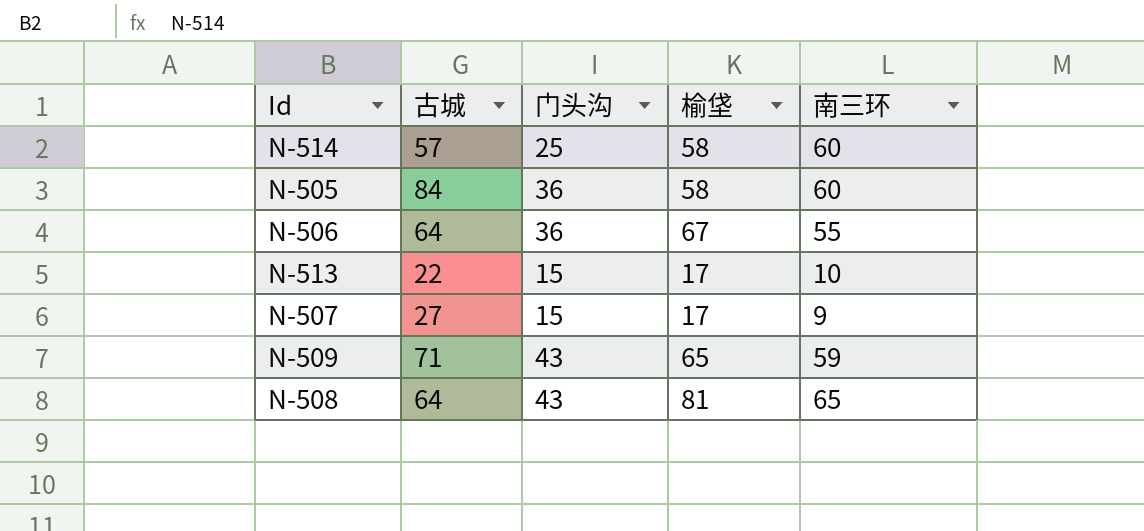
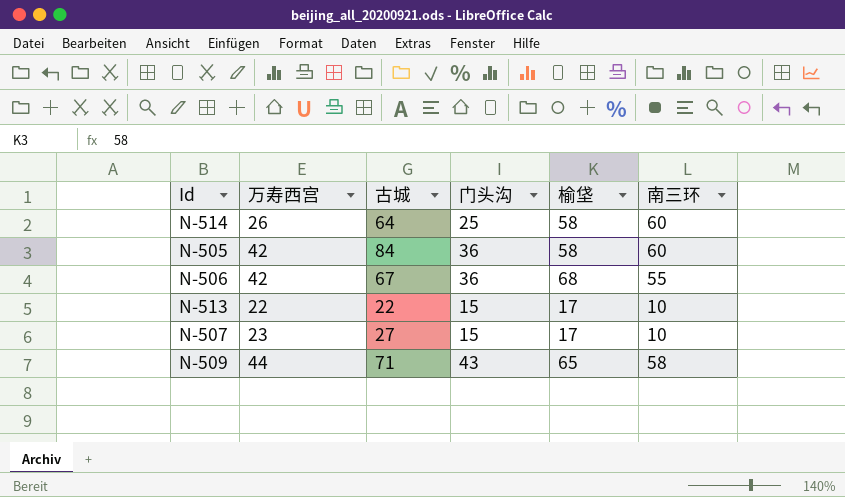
column 万寿西宫 | position: none -> 2
row N-508: 64 | 43 | 81 | 65 -> none
N-514 | 古城: 57 -> 64
N-506 | 古城: 64 -> 67
N-506 | 榆垡: 67 -> 68
N-507 | 南三环: 9 -> 10
N-509 | 南三环: 59 -> 58

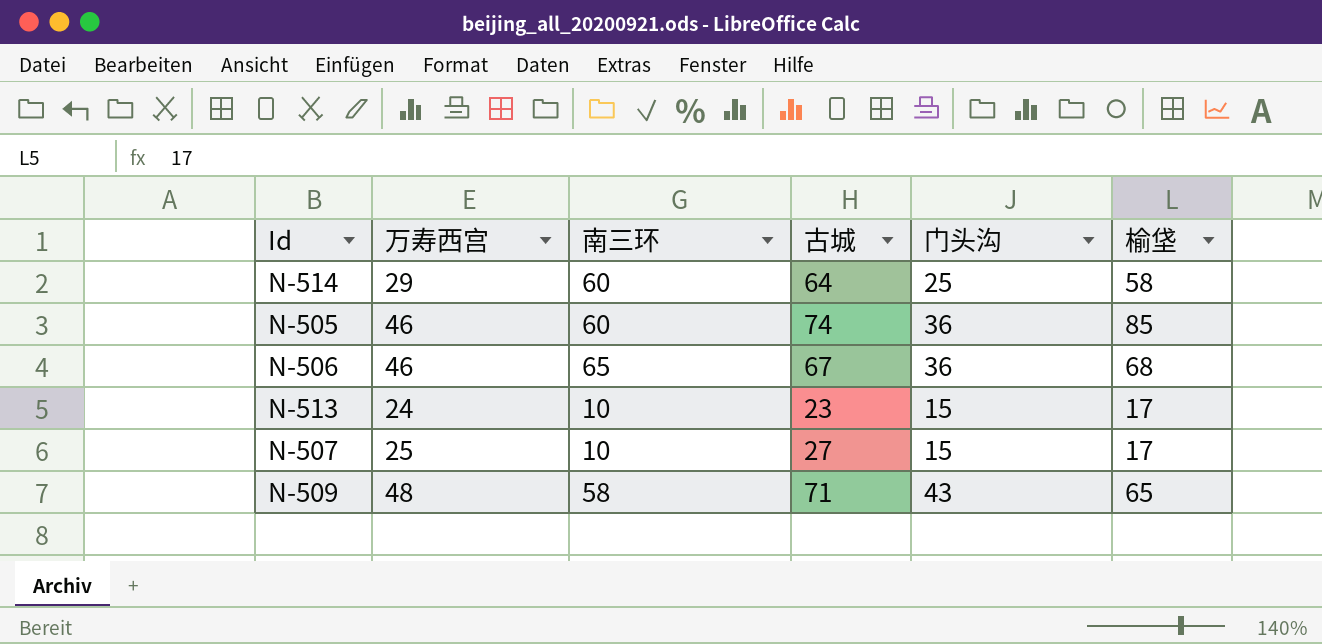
column 南三环 | position: 6 -> 3
N-514 | 万寿西宫: 26 -> 29
N-505 | 万寿西宫: 42 -> 46
N-505 | 古城: 84 -> 74
N-505 | 榆垡: 58 -> 85
N-506 | 万寿西宫: 42 -> 46
N-506 | 南三环: 55 -> 65
N-513 | 万寿西宫: 22 -> 24
N-513 | 古城: 22 -> 23
N-507 | 万寿西宫: 23 -> 25
N-509 | 万寿西宫: 44 -> 48

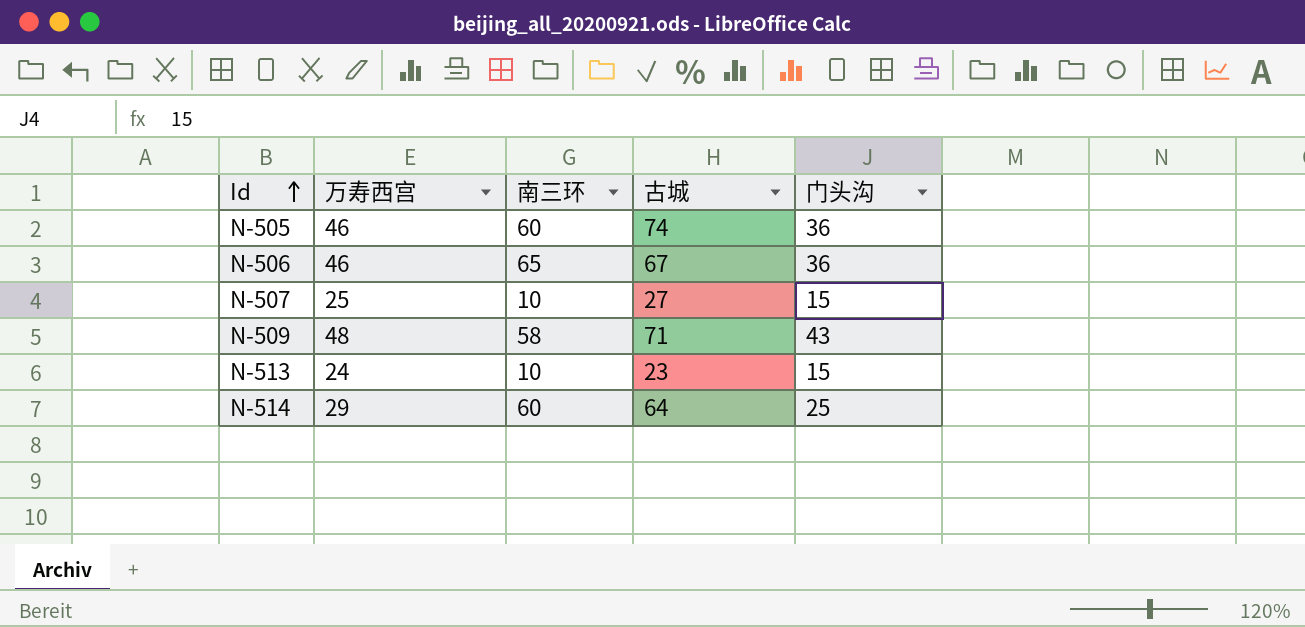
row order: none -> Id ascending
column 榆垡 | position: 6 -> none

